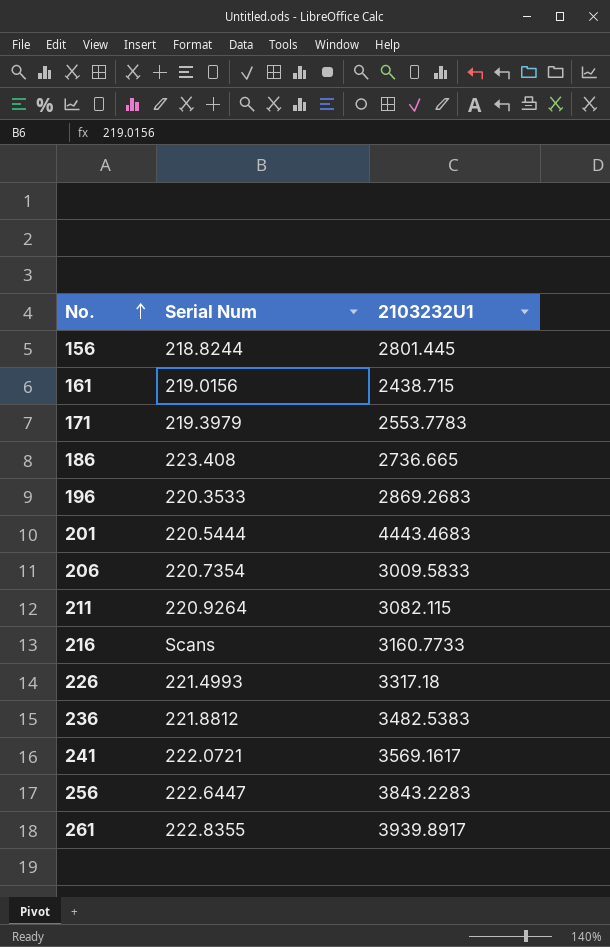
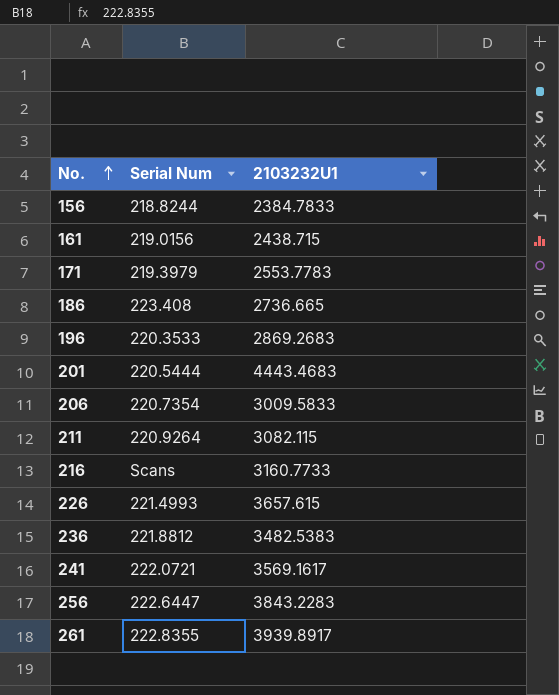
156 | 2103232U1: 2801.445 -> 2384.7833
226 | 2103232U1: 3317.18 -> 3657.615

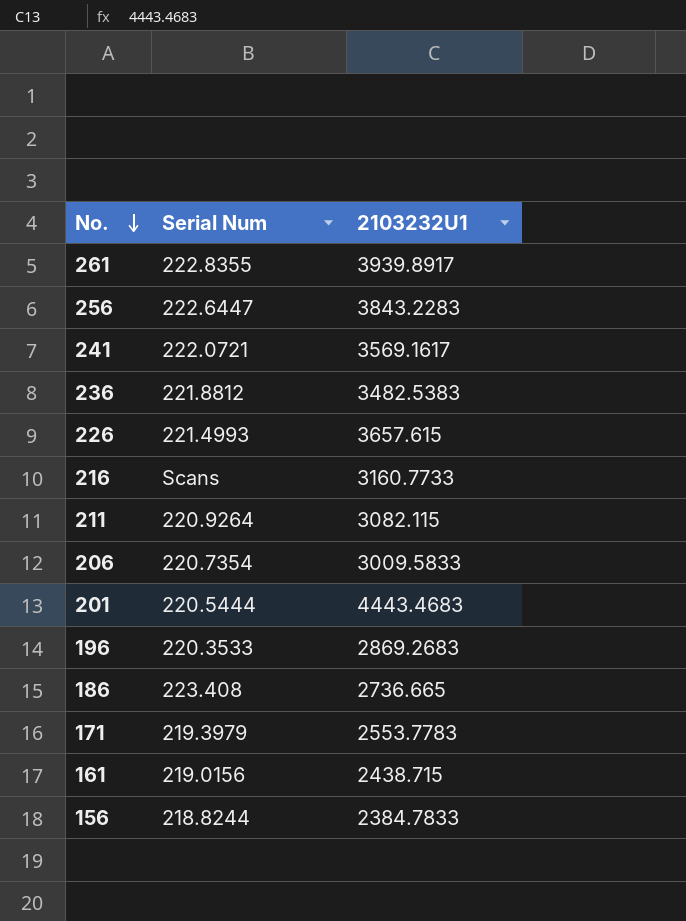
row order: No. ascending -> No. descending

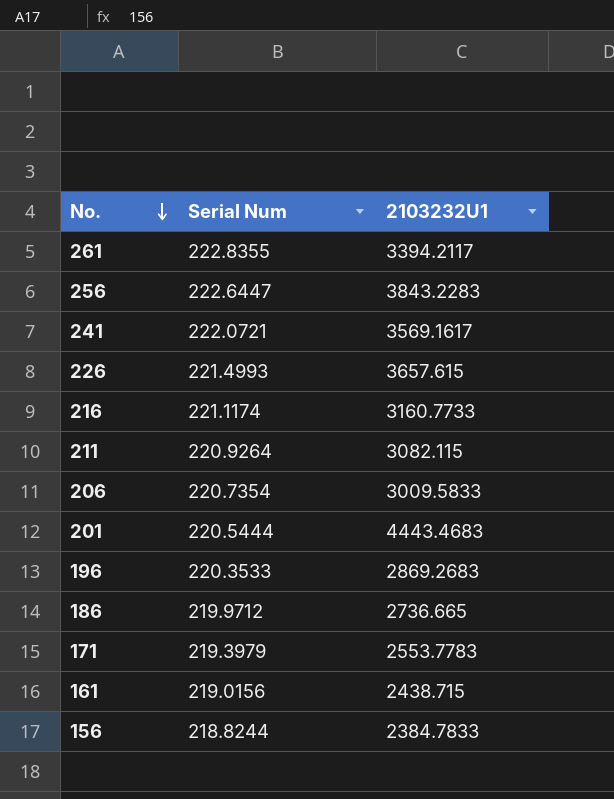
row 236: 221.8812 | 3482.5383 -> none
261 | 2103232U1: 3939.8917 -> 3394.2117
216 | Serial Num: Scans -> 221.1174
186 | Serial Num: 223.408 -> 219.9712

